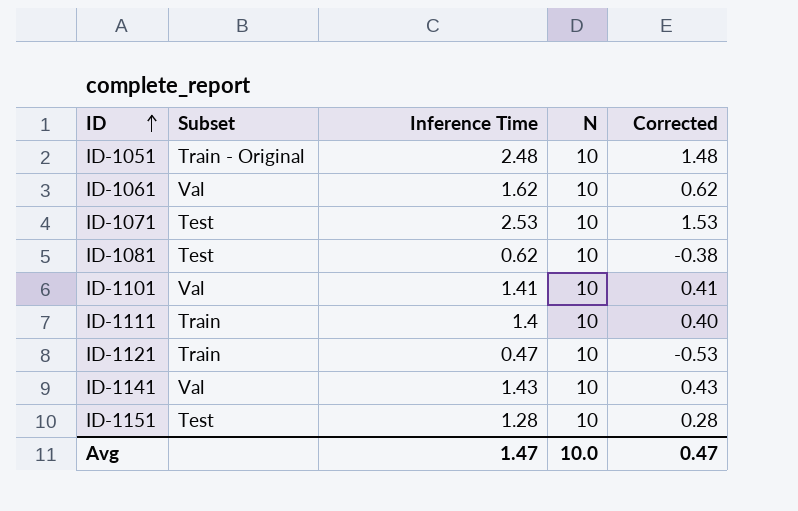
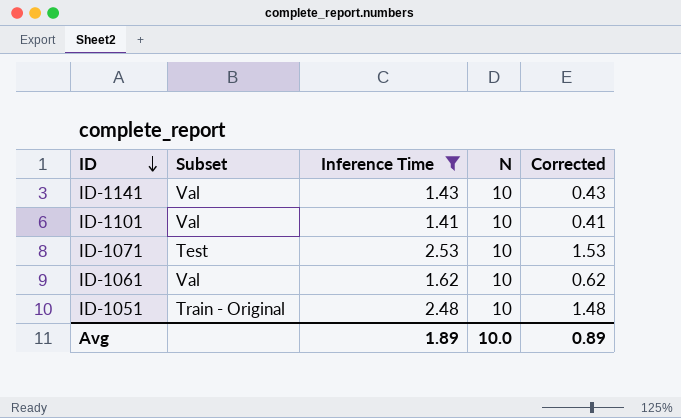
filter: none -> Inference Time >= 1.41
row order: ID ascending -> ID descending
Avg | Inference Time: 1.47 -> 1.89
Avg | Corrected: 0.47 -> 0.89

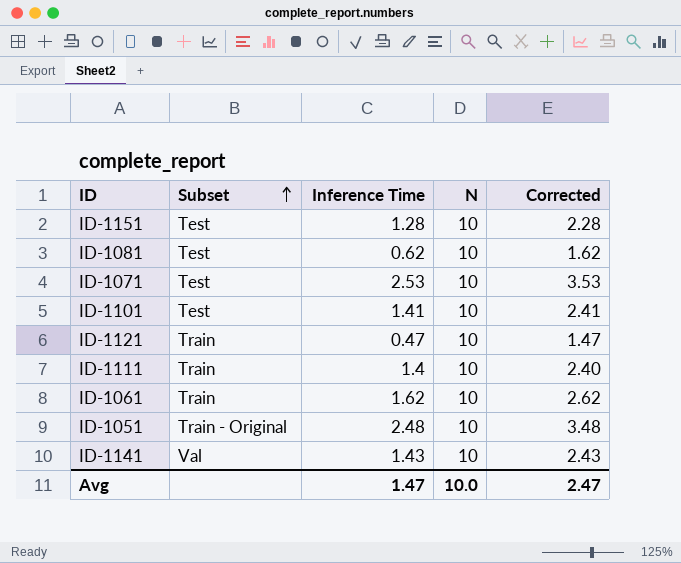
filter: Inference Time >= 1.41 -> none
row order: ID descending -> Subset ascending
column Corrected | formula: [Inference Time] - 1 -> [Inference Time] + 1
ID-1101 | Subset: Val -> Test
ID-1061 | Subset: Val -> Train
Avg | Inference Time: 1.89 -> 1.47
Avg | Corrected: 0.89 -> 2.47

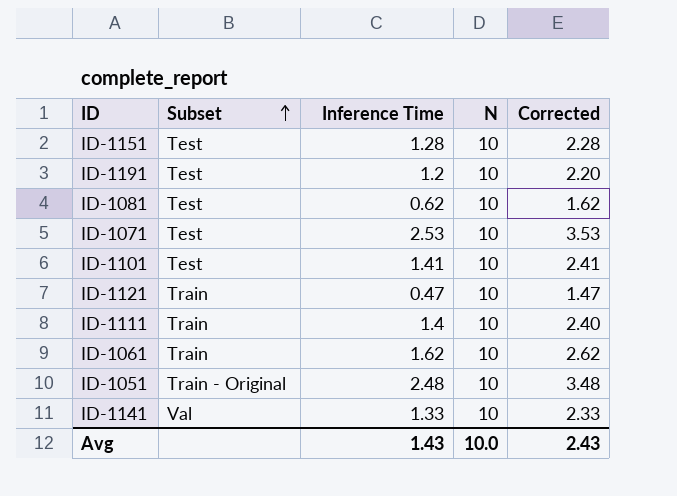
row ID-1191: none -> Test | 1.2 | 10 | 2.20
ID-1141 | Inference Time: 1.43 -> 1.33
ID-1141 | Corrected: 2.43 -> 2.33
Avg | Inference Time: 1.47 -> 1.43
Avg | Corrected: 2.47 -> 2.43

